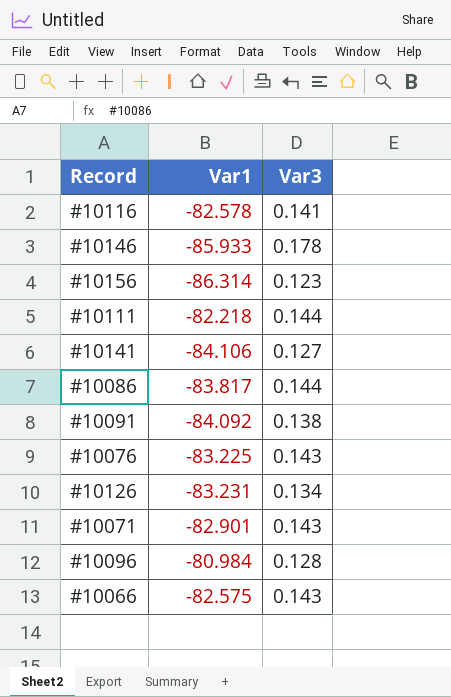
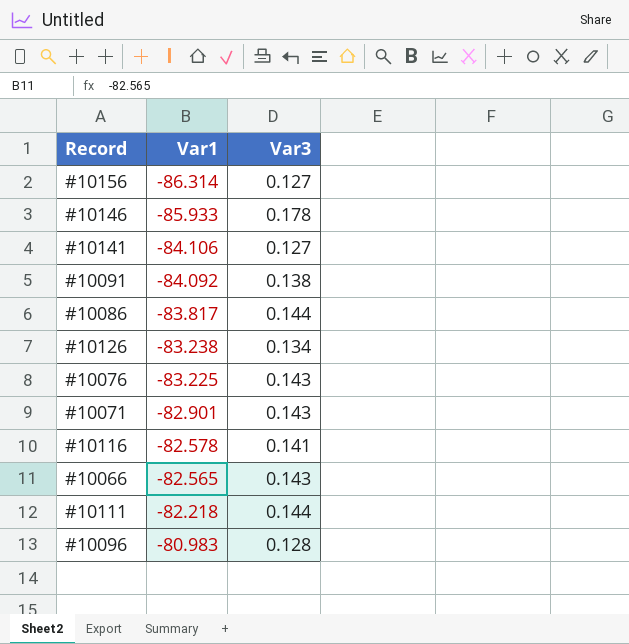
row order: none -> Var1 ascending
#10156 | Var3: 0.123 -> 0.127
#10126 | Var1: -83.231 -> -83.238
#10066 | Var1: -82.575 -> -82.565
#10096 | Var1: -80.984 -> -80.983

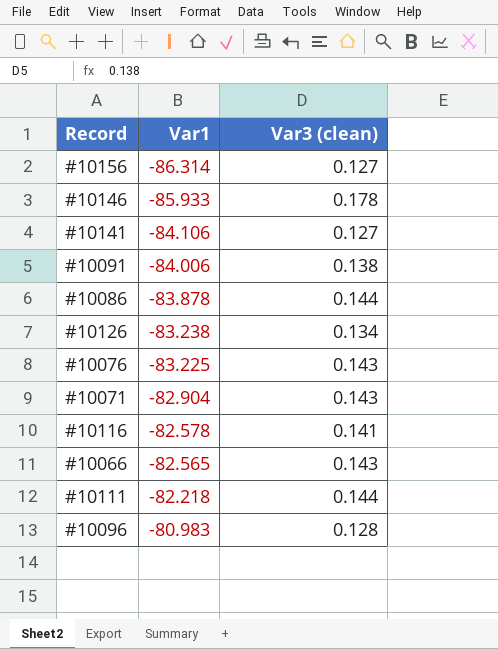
column name: Var3 -> Var3 (clean)
#10091 | Var1: -84.092 -> -84.006
#10086 | Var1: -83.817 -> -83.878
#10071 | Var1: -82.901 -> -82.904

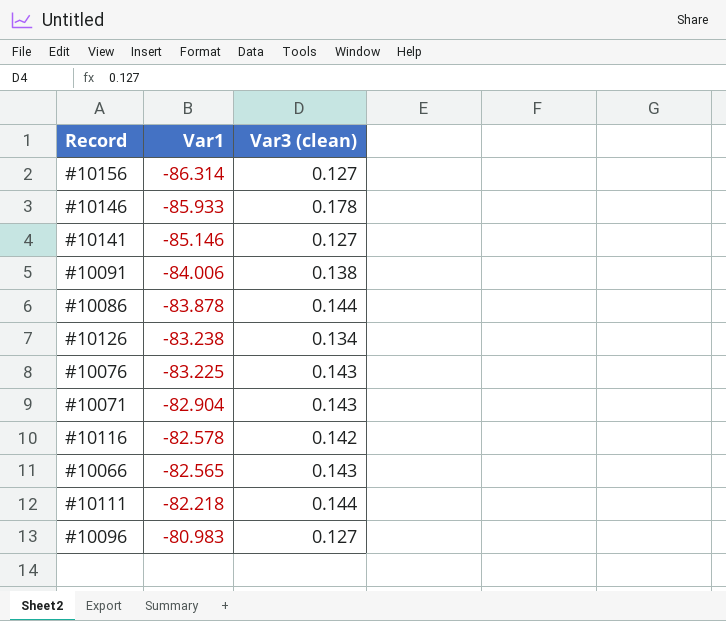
#10141 | Var1: -84.106 -> -85.146
#10116 | Var3 (clean): 0.141 -> 0.142
#10096 | Var3 (clean): 0.128 -> 0.127

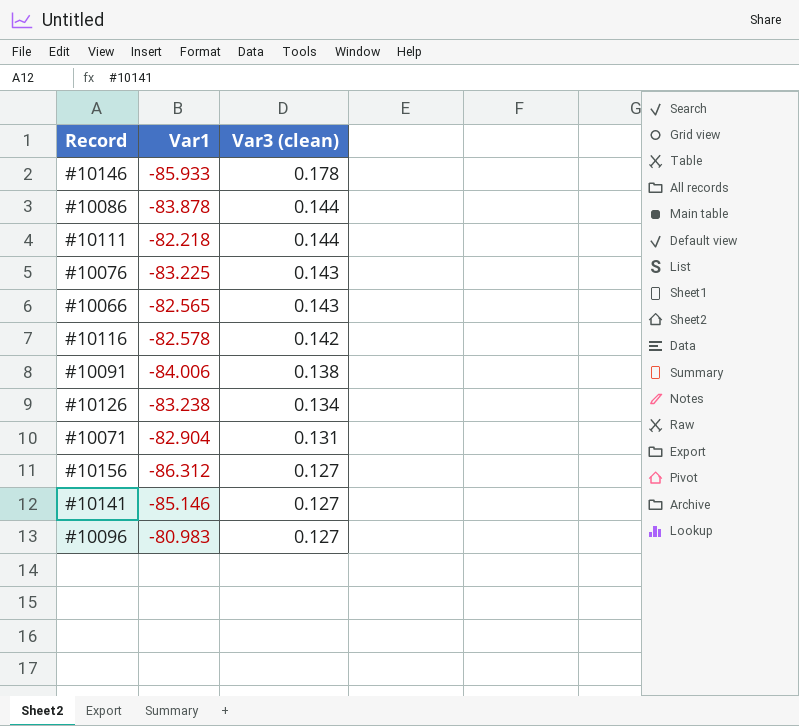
row order: Var1 ascending -> Var3 (clean) descending
#10071 | Var3 (clean): 0.143 -> 0.131
#10156 | Var1: -86.314 -> -86.312

